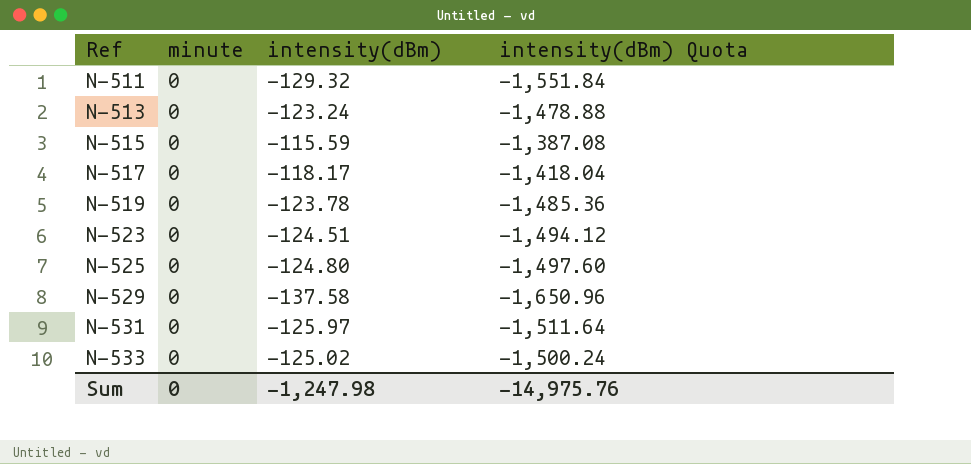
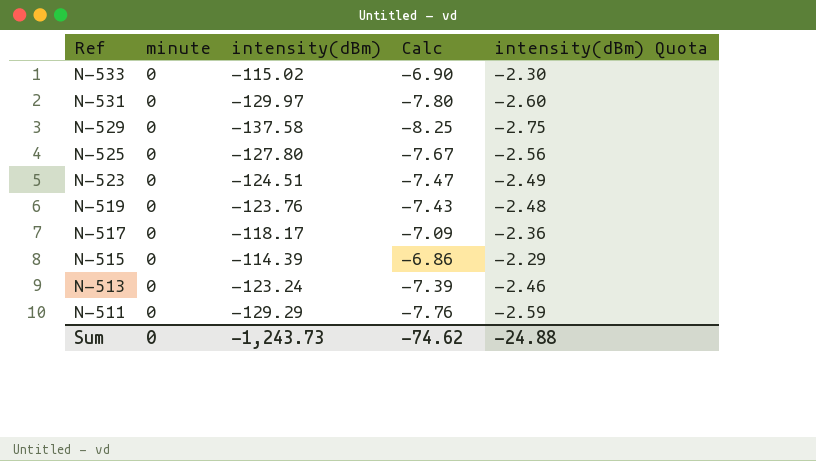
row order: Ref ascending -> Ref descending
column Calc | formula: none -> [intensity(dBm)] * 0.06
column intensity(dBm) Quota | formula: [intensity(dBm)] * 12 -> [intensity(dBm)] * 0.02
N-533 | intensity(dBm): -125.02 -> -115.02
N-531 | intensity(dBm): -125.97 -> -129.97
N-525 | intensity(dBm): -124.80 -> -127.80
N-519 | intensity(dBm): -123.78 -> -123.76
N-515 | intensity(dBm): -115.59 -> -114.39
N-511 | intensity(dBm): -129.32 -> -129.29
Sum | intensity(dBm): -1,247.98 -> -1,243.73
Sum | intensity(dBm) Quota: -14,975.76 -> -24.88

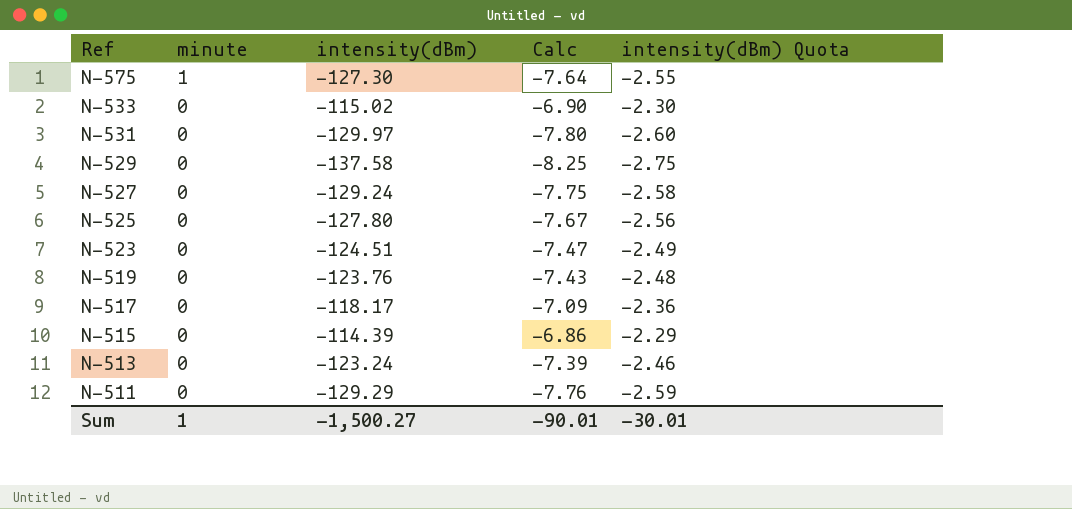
row N-575: none -> 1 | -127.30 | -7.64 | -2.55
row N-527: none -> 0 | -129.24 | -7.75 | -2.58
Sum | minute: 0 -> 1
Sum | intensity(dBm): -1,243.73 -> -1,500.27
Sum | Calc: -74.62 -> -90.01
Sum | intensity(dBm) Quota: -24.88 -> -30.01

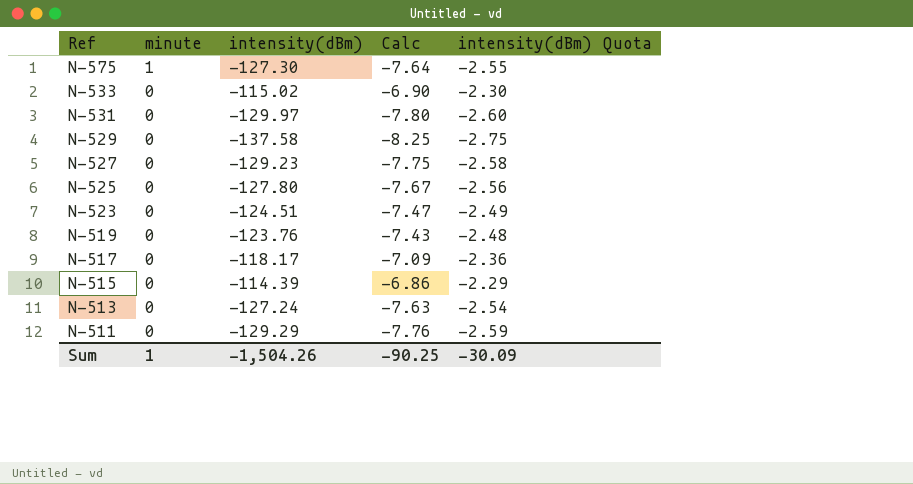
N-527 | intensity(dBm): -129.24 -> -129.23
N-513 | intensity(dBm): -123.24 -> -127.24
N-513 | Calc: -7.39 -> -7.63
N-513 | intensity(dBm) Quota: -2.46 -> -2.54
Sum | intensity(dBm): -1,500.27 -> -1,504.26
Sum | Calc: -90.01 -> -90.25
Sum | intensity(dBm) Quota: -30.01 -> -30.09

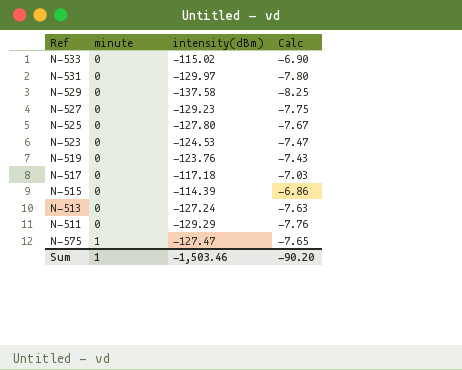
row order: Ref descending -> minute ascending
column intensity(dBm) Quota | formula: [intensity(dBm)] * 0.02 -> none
N-523 | intensity(dBm): -124.51 -> -124.53
N-517 | intensity(dBm): -118.17 -> -117.18
N-517 | Calc: -7.09 -> -7.03
N-575 | intensity(dBm): -127.30 -> -127.47
N-575 | Calc: -7.64 -> -7.65
Sum | intensity(dBm): -1,504.26 -> -1,503.46
Sum | Calc: -90.25 -> -90.20

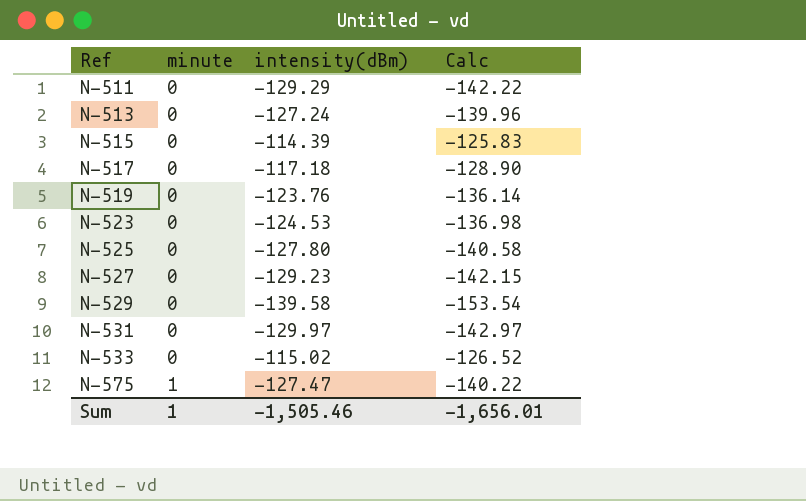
row order: minute ascending -> Ref ascending
column Calc | formula: [intensity(dBm)] * 0.06 -> [intensity(dBm)] * 1.1
N-529 | intensity(dBm): -137.58 -> -139.58
Sum | intensity(dBm): -1,503.46 -> -1,505.46
Sum | Calc: -90.20 -> -1,656.01

